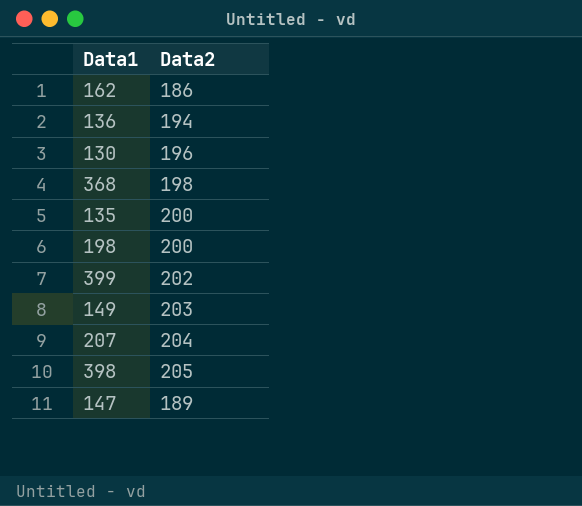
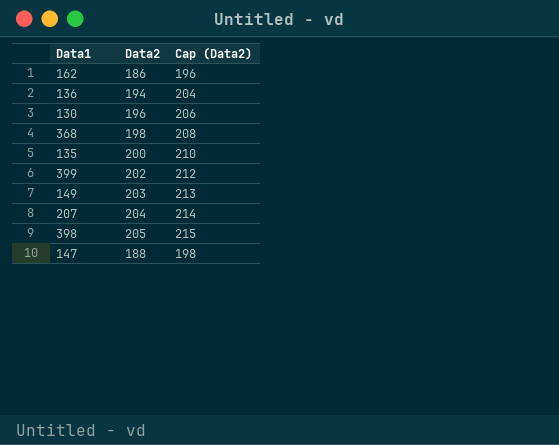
column Cap (Data2) | formula: none -> [Data2] + 10
row 198: 200 -> none
147 | Data2: 189 -> 188

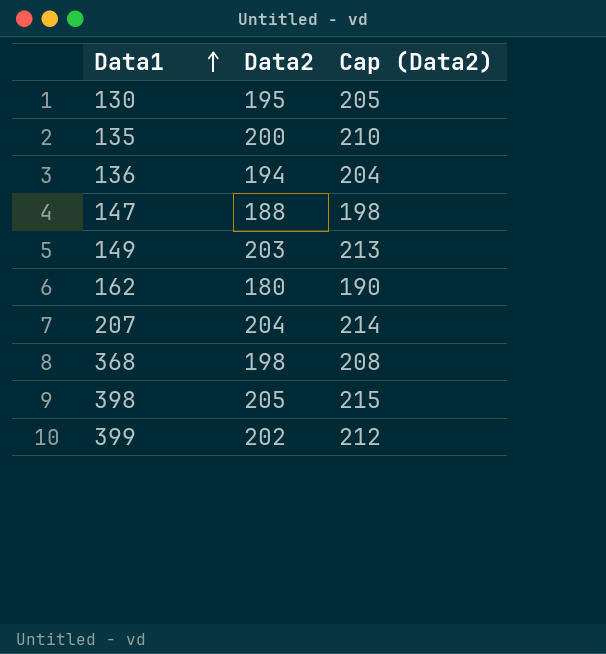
row order: none -> Data1 ascending
130 | Data2: 196 -> 195
130 | Cap (Data2): 206 -> 205
162 | Data2: 186 -> 180
162 | Cap (Data2): 196 -> 190

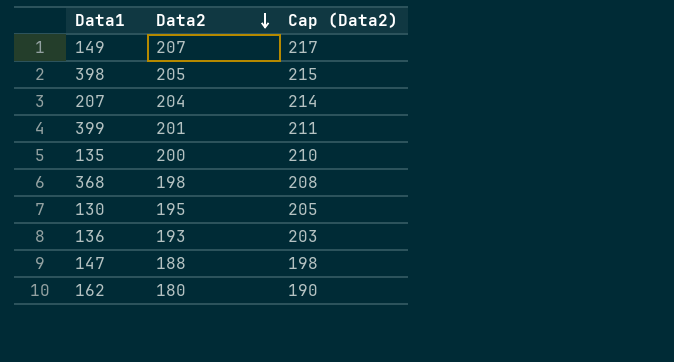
row order: Data1 ascending -> Data2 descending
149 | Data2: 203 -> 207
149 | Cap (Data2): 213 -> 217
399 | Data2: 202 -> 201
399 | Cap (Data2): 212 -> 211
136 | Data2: 194 -> 193
136 | Cap (Data2): 204 -> 203

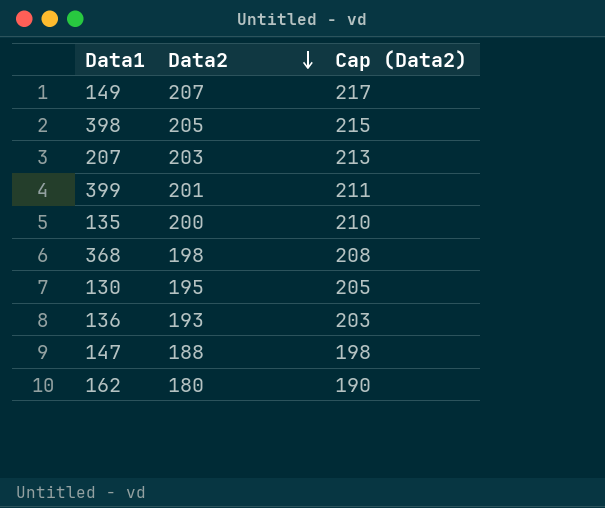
207 | Data2: 204 -> 203
207 | Cap (Data2): 214 -> 213

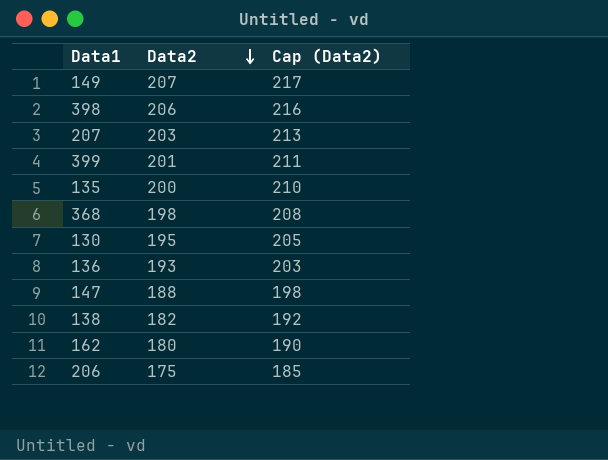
398 | Data2: 205 -> 206
398 | Cap (Data2): 215 -> 216
row 138: none -> 182 | 192
row 206: none -> 175 | 185

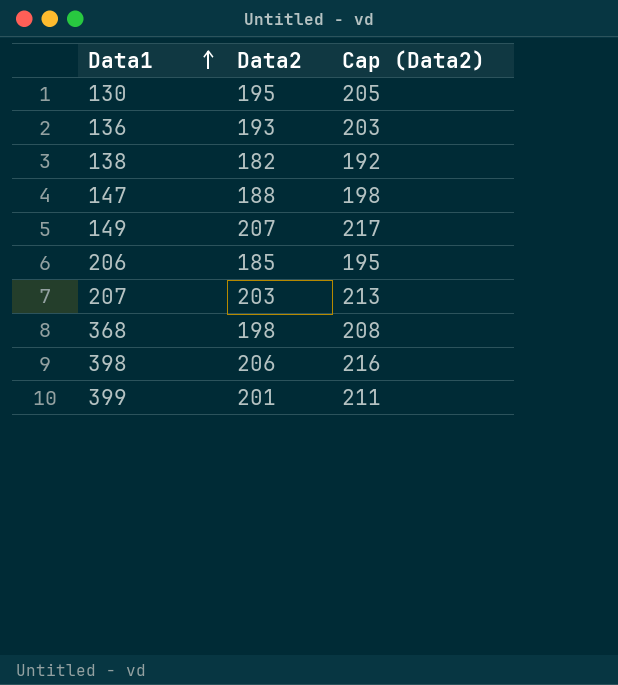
row order: Data2 descending -> Data1 ascending
row 135: 200 | 210 -> none
row 162: 180 | 190 -> none
206 | Data2: 175 -> 185
206 | Cap (Data2): 185 -> 195

